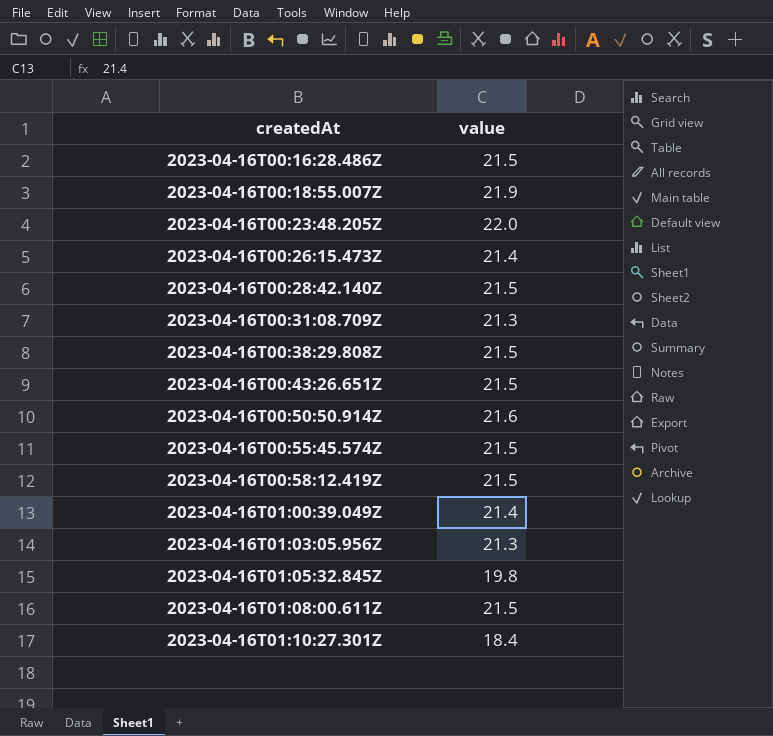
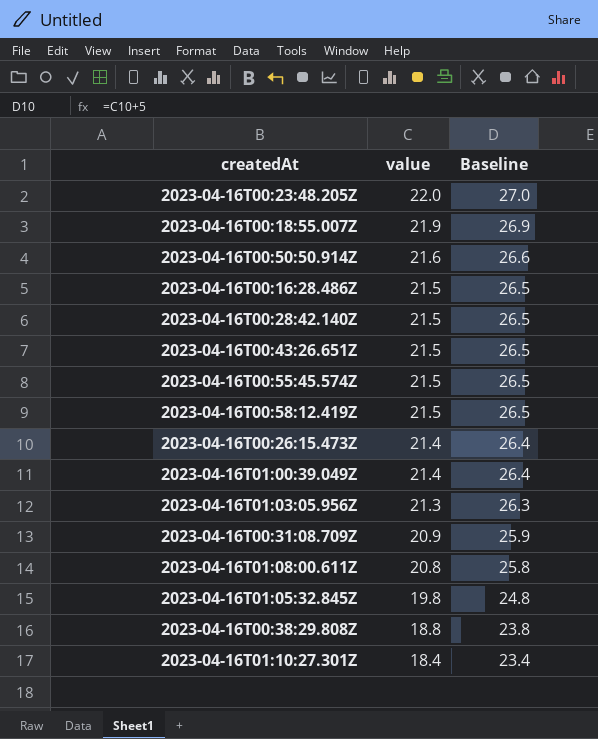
row order: createdAt ascending -> value descending
column Baseline | formula: none -> [value] + 5
2023-04-16T00:31:08.709Z | value: 21.3 -> 20.9
2023-04-16T01:08:00.611Z | value: 21.5 -> 20.8
2023-04-16T00:38:29.808Z | value: 21.5 -> 18.8

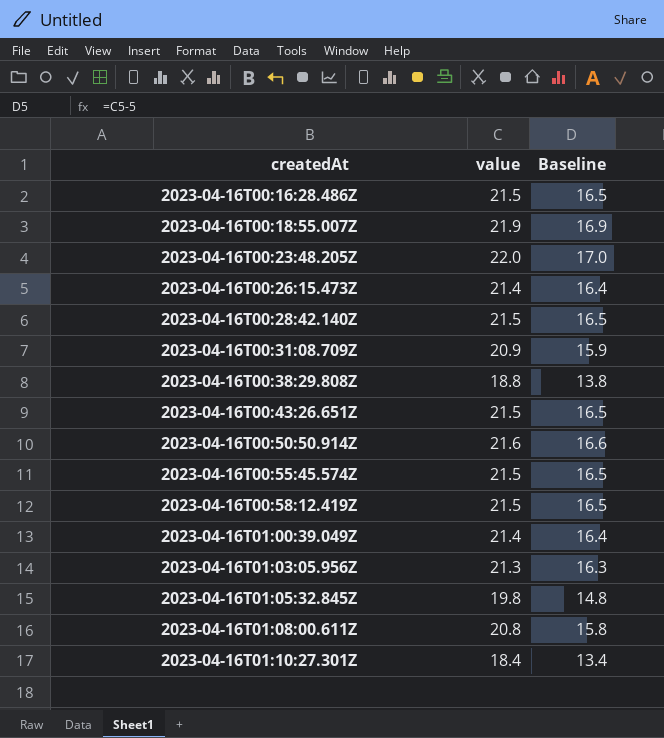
row order: value descending -> createdAt ascending
column Baseline | formula: [value] + 5 -> [value] - 5

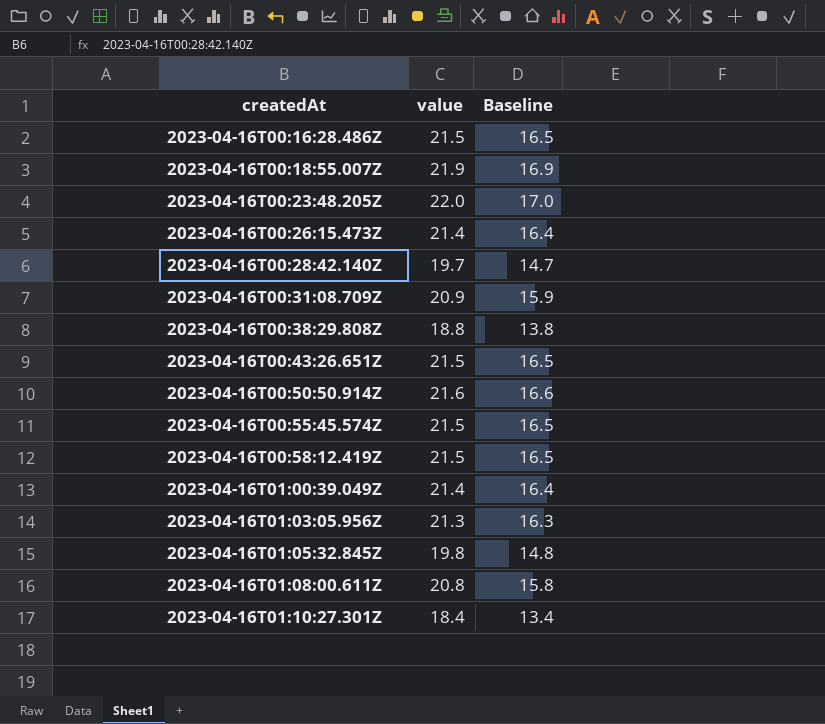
2023-04-16T00:28:42.140Z | value: 21.5 -> 19.7
2023-04-16T00:28:42.140Z | Baseline: 16.5 -> 14.7

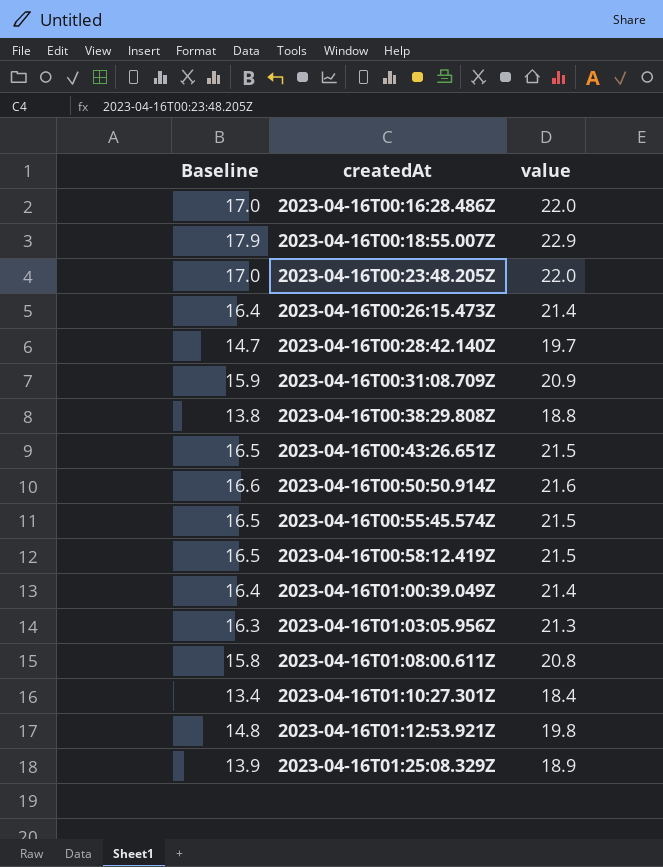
column Baseline | position: 3 -> 1
row 2023-04-16T01:05:32.845Z: 19.8 | 14.8 -> none
2023-04-16T00:16:28.486Z | Baseline: 16.5 -> 17.0
2023-04-16T00:16:28.486Z | value: 21.5 -> 22.0
2023-04-16T00:18:55.007Z | Baseline: 16.9 -> 17.9
2023-04-16T00:18:55.007Z | value: 21.9 -> 22.9
row 2023-04-16T01:12:53.921Z: none -> 14.8 | 19.8
row 2023-04-16T01:25:08.329Z: none -> 13.9 | 18.9

